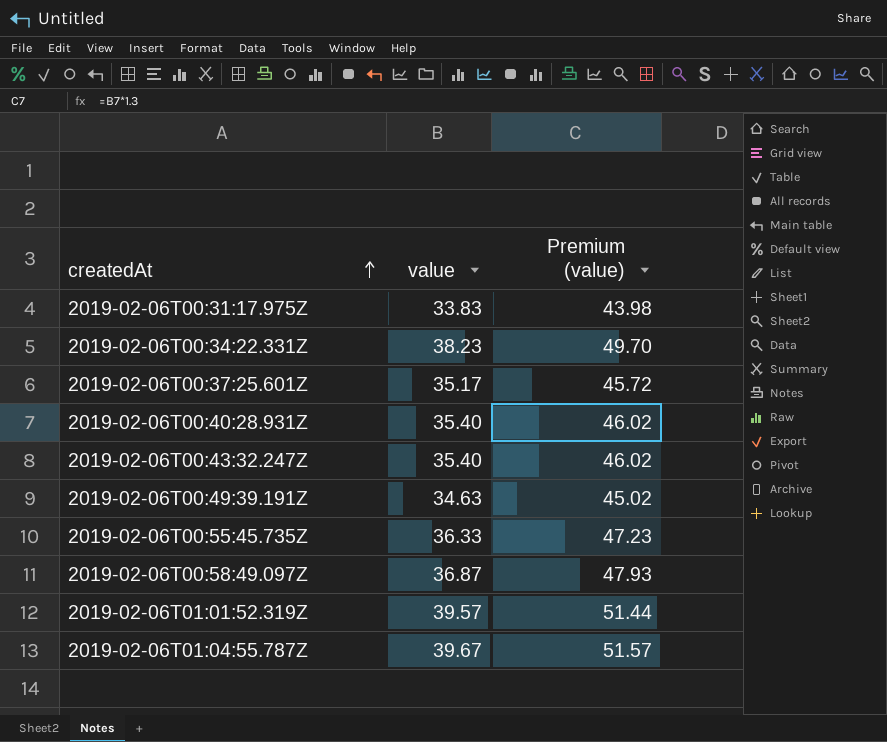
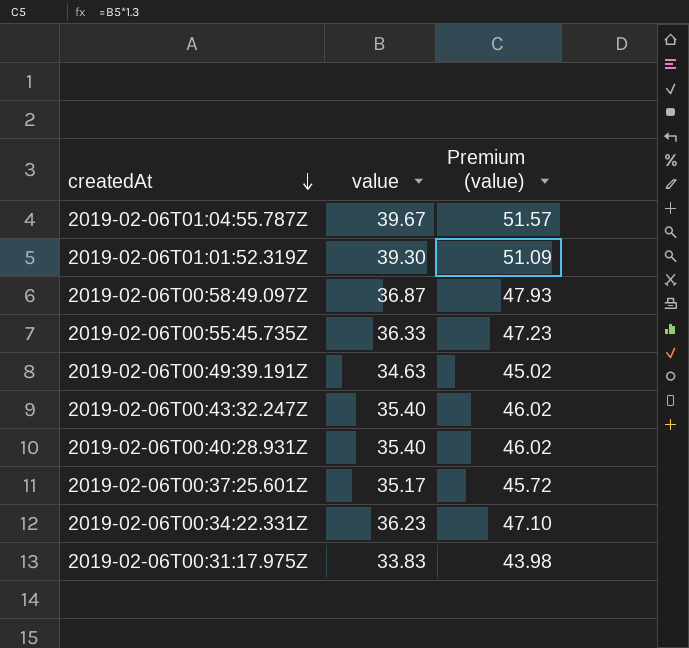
row order: createdAt ascending -> createdAt descending
2019-02-06T01:01:52.319Z | value: 39.57 -> 39.30
2019-02-06T01:01:52.319Z | Premium (value): 51.44 -> 51.09
2019-02-06T00:34:22.331Z | value: 38.23 -> 36.23
2019-02-06T00:34:22.331Z | Premium (value): 49.70 -> 47.10

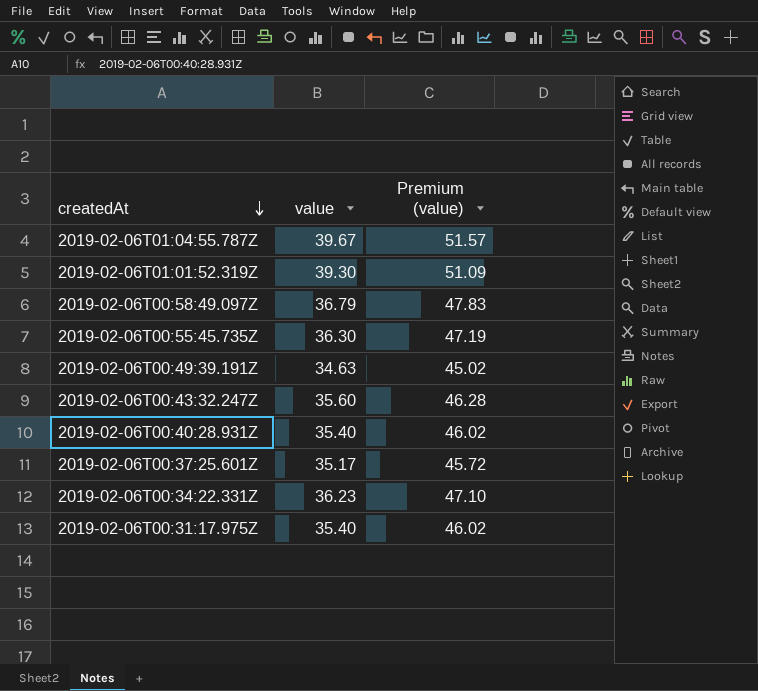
2019-02-06T00:58:49.097Z | value: 36.87 -> 36.79
2019-02-06T00:58:49.097Z | Premium (value): 47.93 -> 47.83
2019-02-06T00:55:45.735Z | value: 36.33 -> 36.30
2019-02-06T00:55:45.735Z | Premium (value): 47.23 -> 47.19
2019-02-06T00:43:32.247Z | value: 35.40 -> 35.60
2019-02-06T00:43:32.247Z | Premium (value): 46.02 -> 46.28
2019-02-06T00:31:17.975Z | value: 33.83 -> 35.40
2019-02-06T00:31:17.975Z | Premium (value): 43.98 -> 46.02

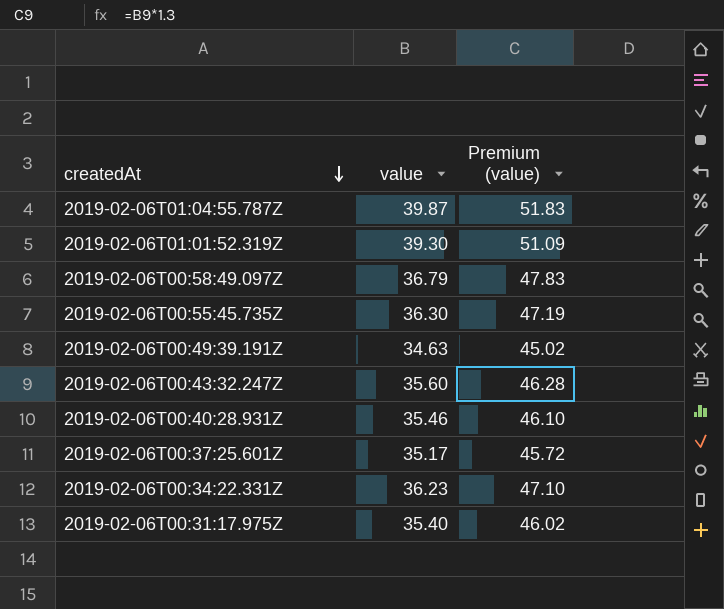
2019-02-06T01:04:55.787Z | value: 39.67 -> 39.87
2019-02-06T01:04:55.787Z | Premium (value): 51.57 -> 51.83
2019-02-06T00:40:28.931Z | value: 35.40 -> 35.46
2019-02-06T00:40:28.931Z | Premium (value): 46.02 -> 46.10

